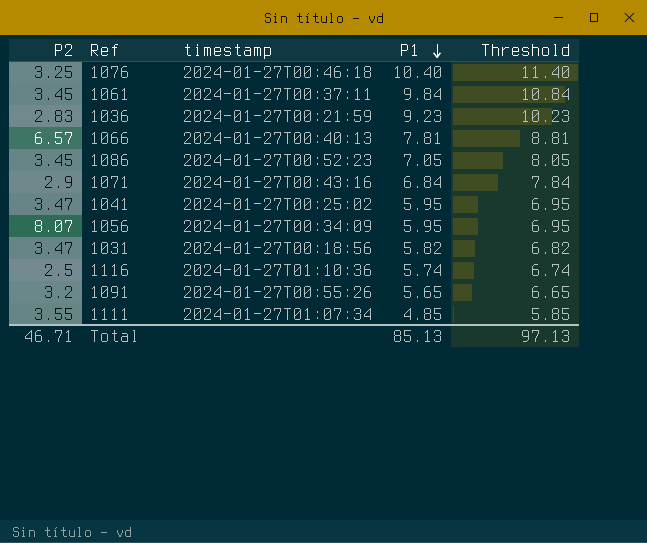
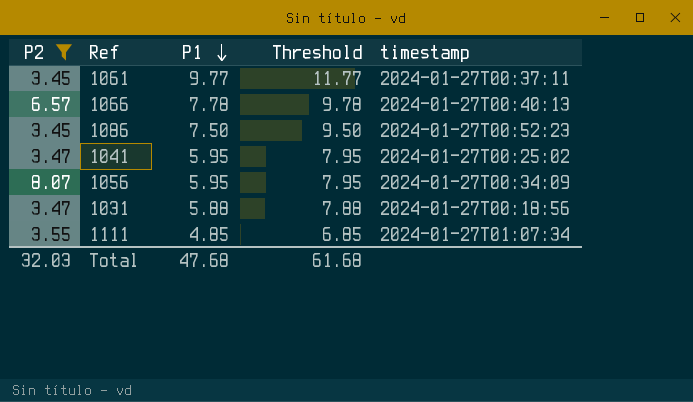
filter: none -> P2 >= 3.45
column Threshold | formula: [P1] + 1 -> [P1] + 2
column timestamp | position: 3 -> 5
1061 | P1: 9.84 -> 9.77
1066 | P1: 7.81 -> 7.78
1086 | P1: 7.05 -> 7.50
1031 | P1: 5.82 -> 5.88
Total | P2: 46.71 -> 32.03
Total | P1: 85.13 -> 47.68
Total | Threshold: 97.13 -> 61.68

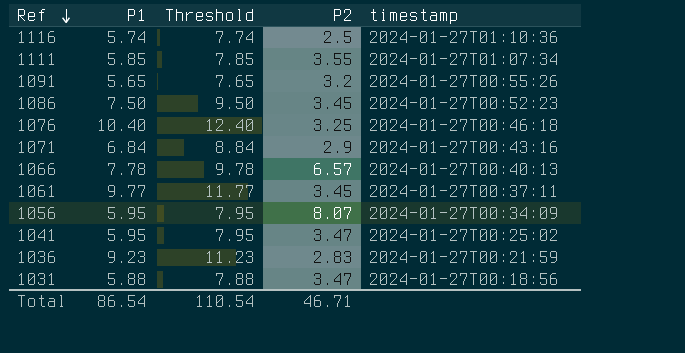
filter: P2 >= 3.45 -> none
row order: P1 descending -> Ref descending
column P2 | position: 1 -> 4
1111 | P1: 4.85 -> 5.85
1111 | Threshold: 6.85 -> 7.85
Total | P1: 47.68 -> 86.54
Total | Threshold: 61.68 -> 110.54
Total | P2: 32.03 -> 46.71

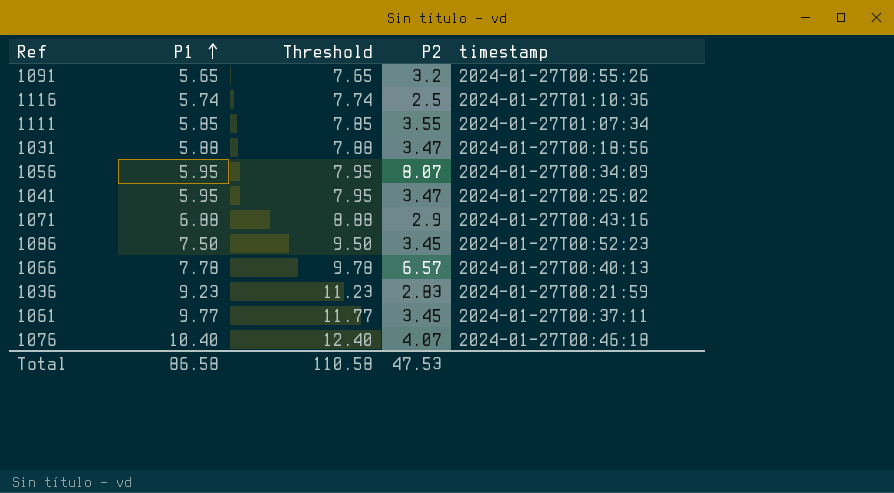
row order: Ref descending -> P1 ascending
1071 | P1: 6.84 -> 6.88
1071 | Threshold: 8.84 -> 8.88
1076 | P2: 3.25 -> 4.07
Total | P1: 86.54 -> 86.58
Total | Threshold: 110.54 -> 110.58
Total | P2: 46.71 -> 47.53

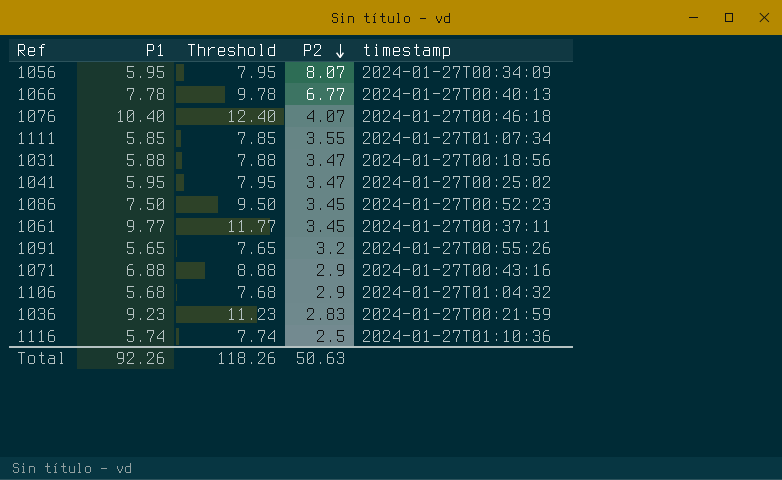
row order: P1 ascending -> P2 descending
1066 | P2: 6.57 -> 6.77
row 1106: none -> 5.68 | 7.68 | 2.9 | 2024-01-27T01:04:32
Total | P1: 86.58 -> 92.26
Total | Threshold: 110.58 -> 118.26
Total | P2: 47.53 -> 50.63

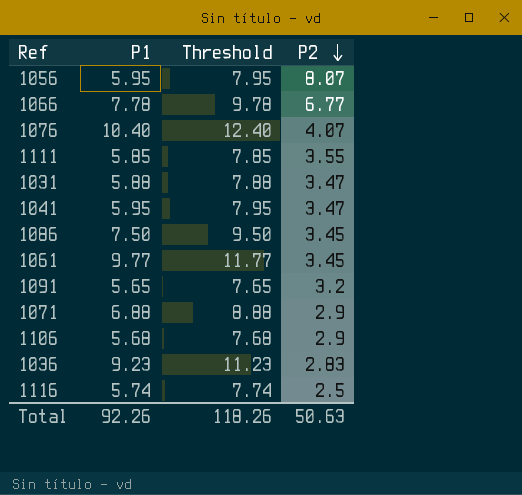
column timestamp | position: 5 -> none

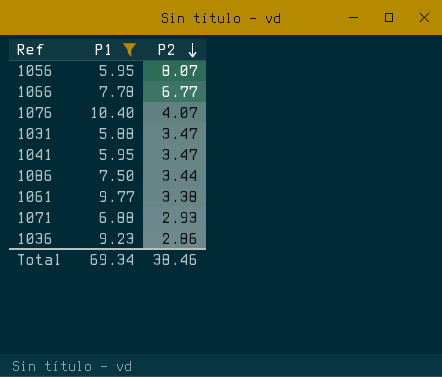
filter: none -> P1 >= 5.88
column Threshold | formula: [P1] + 2 -> none
1086 | P2: 3.45 -> 3.44
1061 | P2: 3.45 -> 3.38
1071 | P2: 2.9 -> 2.93
1036 | P2: 2.83 -> 2.86
Total | P1: 92.26 -> 69.34
Total | P2: 50.63 -> 38.46

